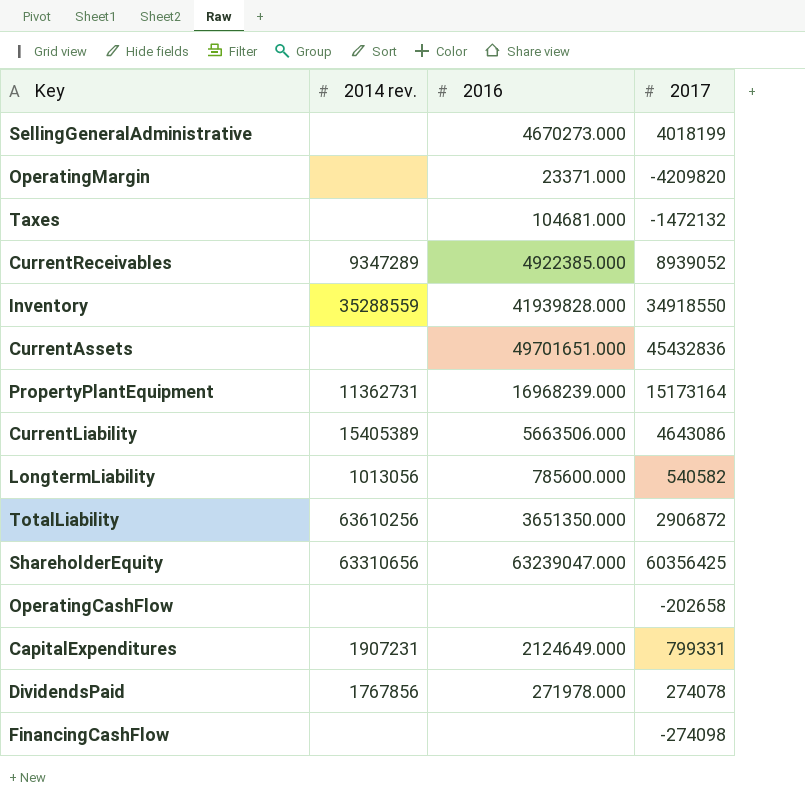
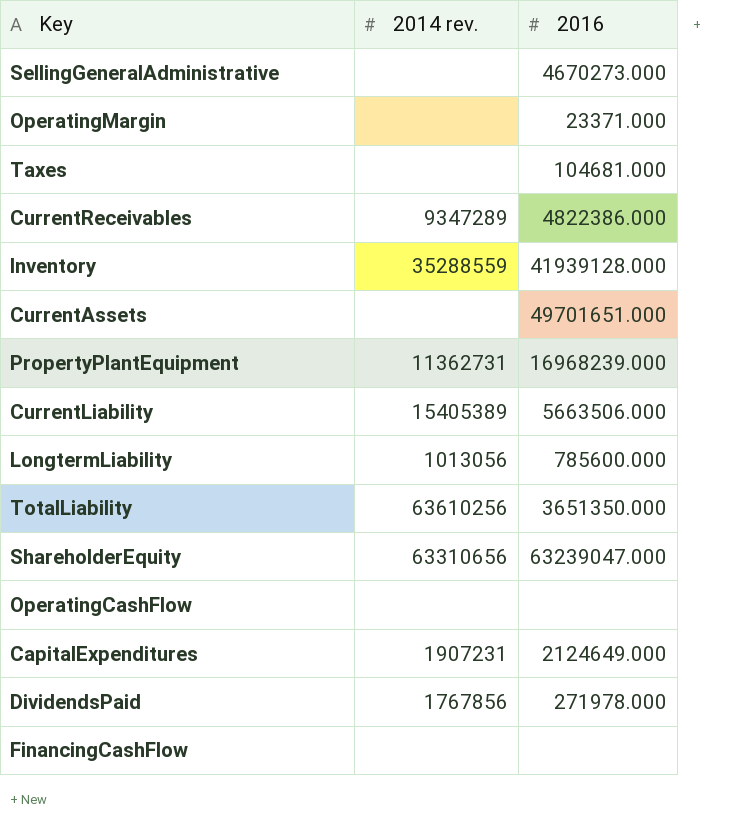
column 2017 | position: 4 -> none
CurrentReceivables | 2016: 4922385.000 -> 4822386.000
Inventory | 2016: 41939828.000 -> 41939128.000

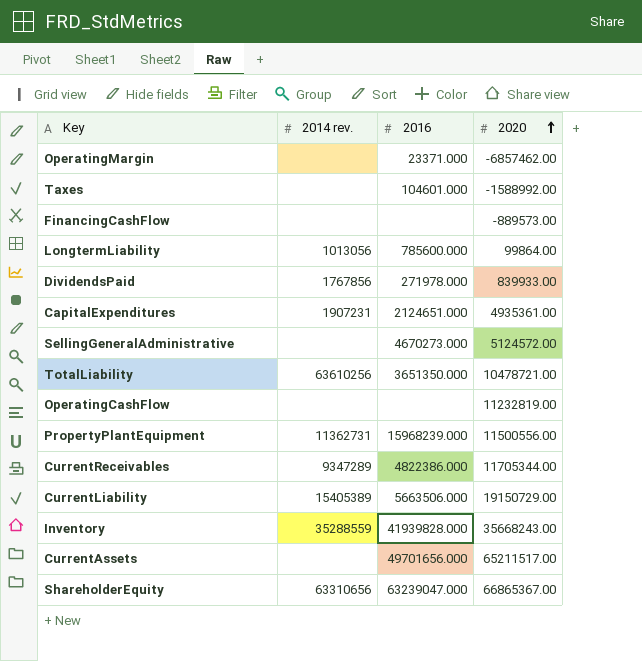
row order: none -> 2020 ascending
column 2020 | position: none -> 4
Taxes | 2016: 104681.000 -> 104601.000
CapitalExpenditures | 2016: 2124649.000 -> 2124651.000
PropertyPlantEquipment | 2016: 16968239.000 -> 15968239.000
Inventory | 2016: 41939128.000 -> 41939828.000
CurrentAssets | 2016: 49701651.000 -> 49701656.000

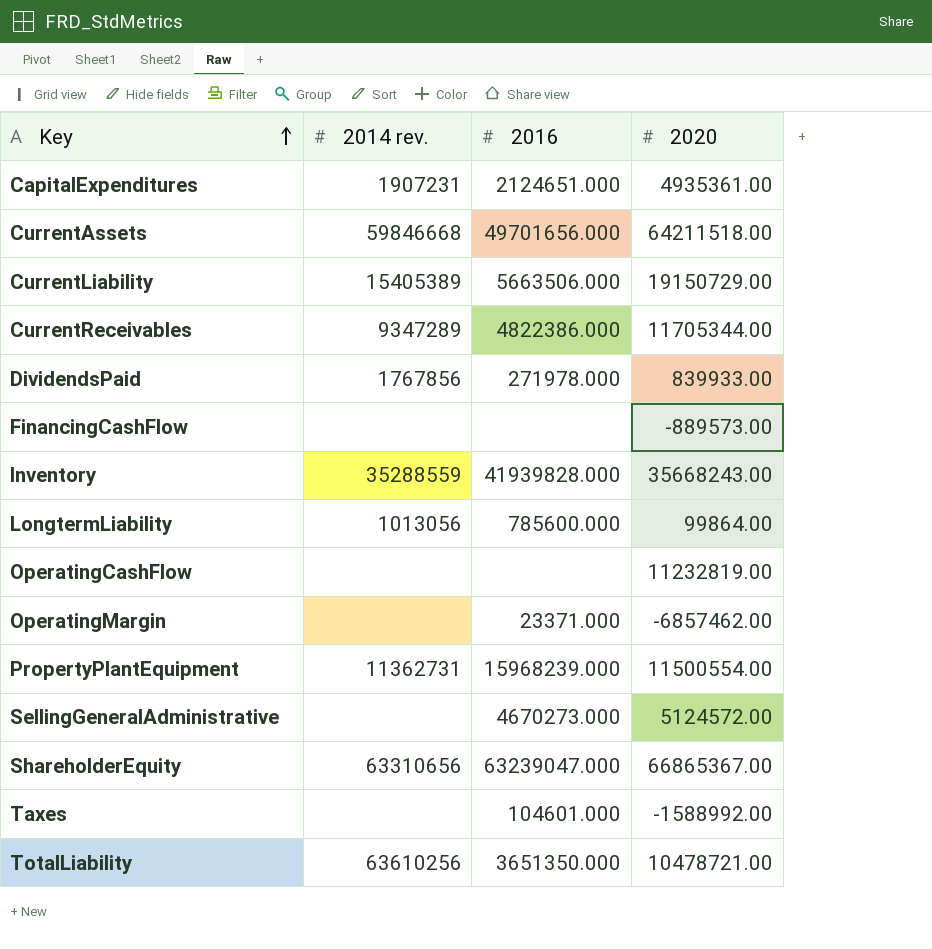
row order: 2020 ascending -> Key ascending
CurrentAssets | 2014 rev.: none -> 59846668
CurrentAssets | 2020: 65211517.00 -> 64211518.00
PropertyPlantEquipment | 2020: 11500556.00 -> 11500554.00

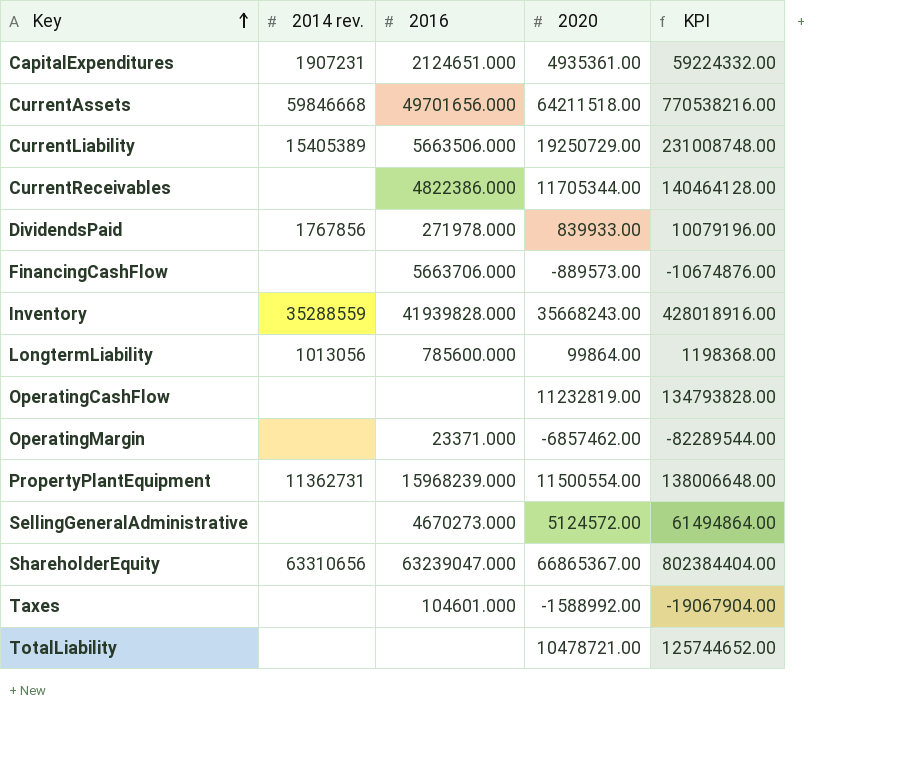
column KPI | formula: none -> [2020] * 12
CurrentLiability | 2020: 19150729.00 -> 19250729.00
CurrentReceivables | 2014 rev.: 9347289 -> none
FinancingCashFlow | 2016: none -> 5663706.000
TotalLiability | 2014 rev.: 63610256 -> none
TotalLiability | 2016: 3651350.000 -> none

